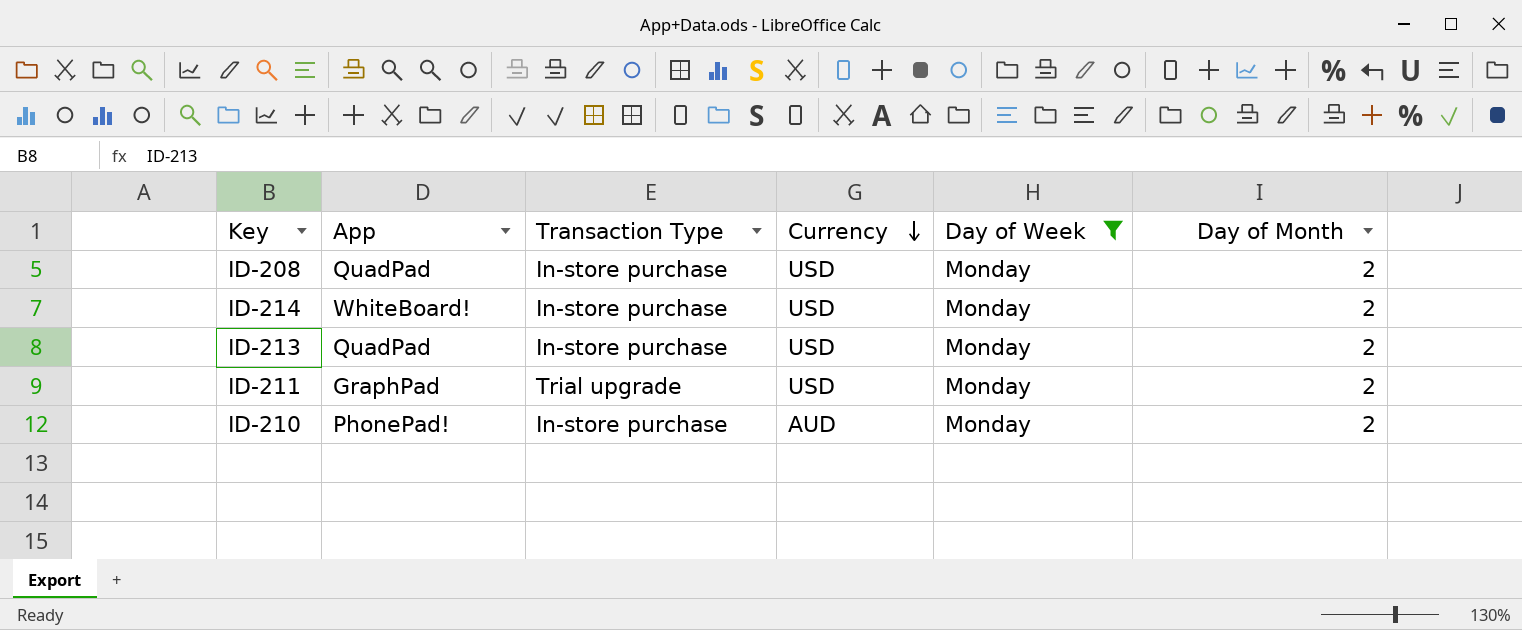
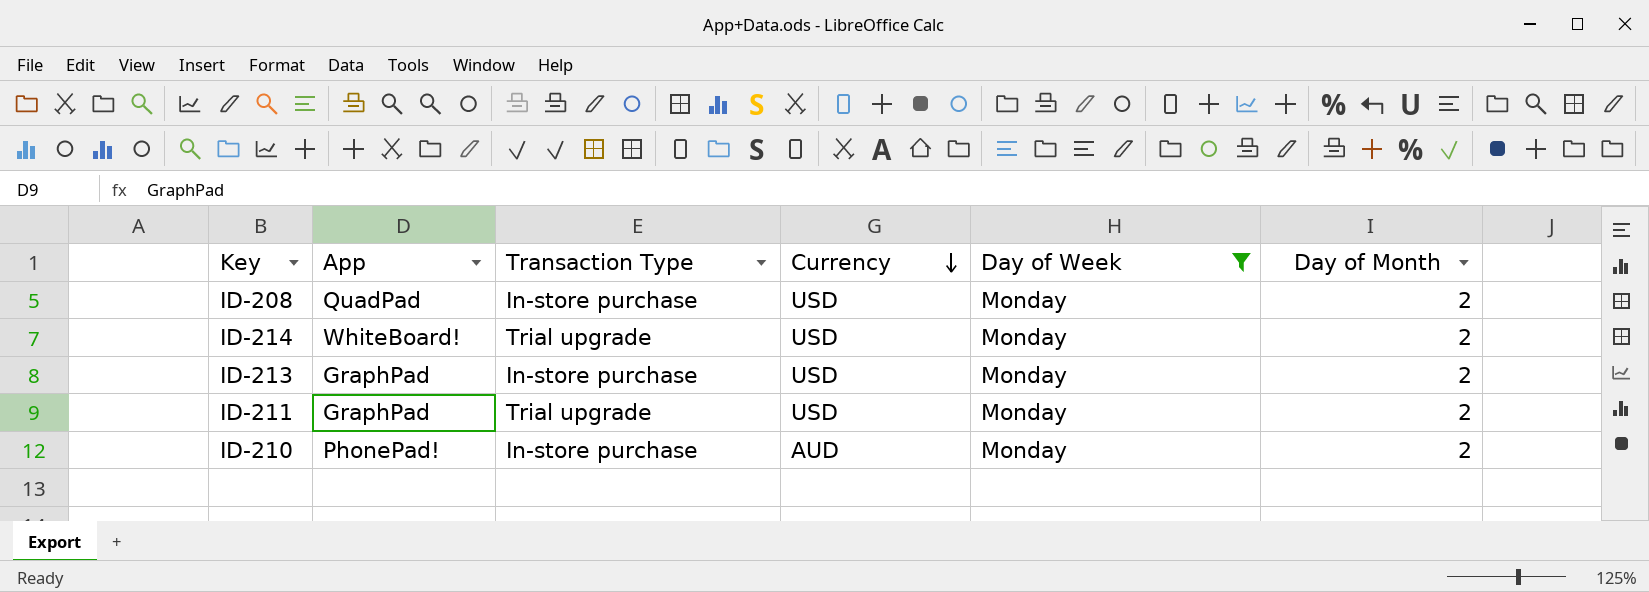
ID-214 | Transaction Type: In-store purchase -> Trial upgrade
ID-213 | App: QuadPad -> GraphPad

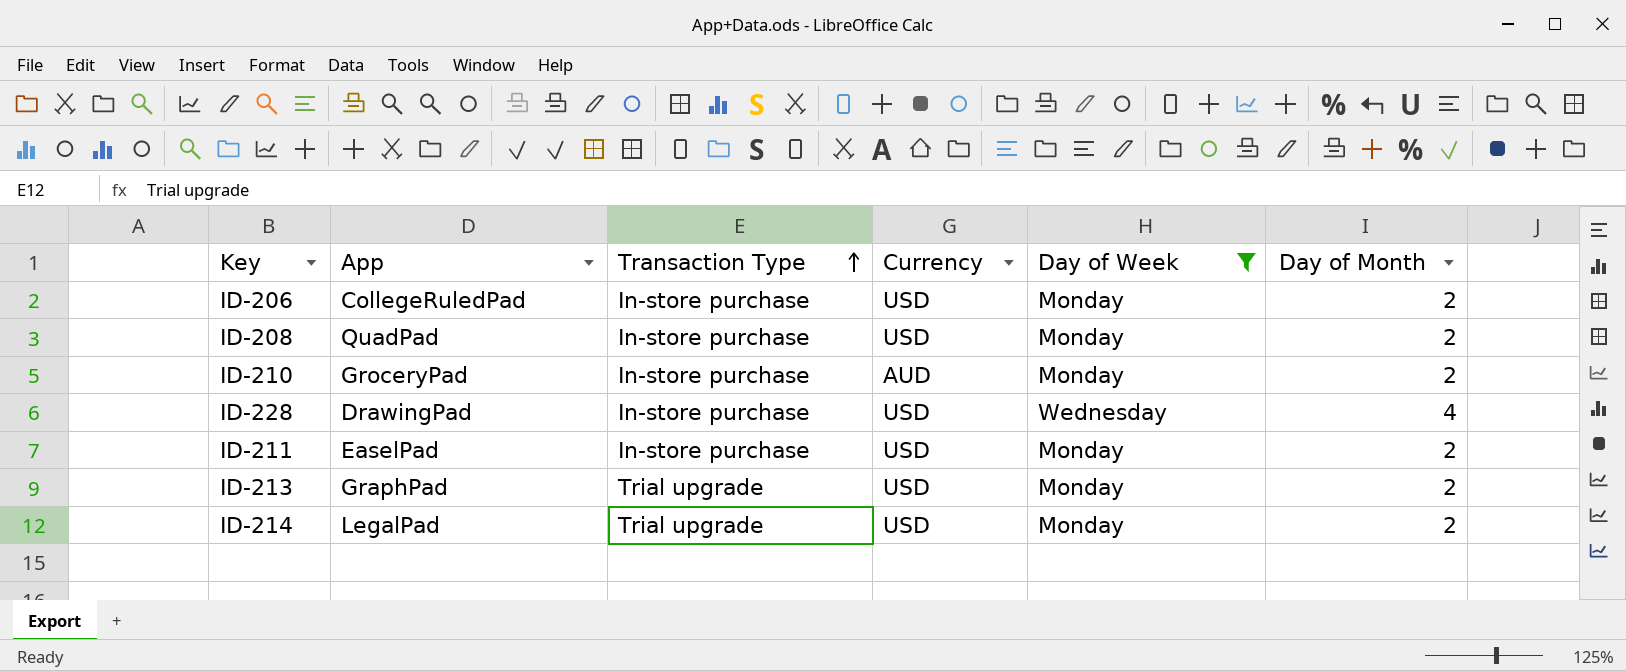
row order: Currency descending -> Transaction Type ascending
row ID-206: none -> CollegeRuledPad | In-store purchase | USD | Monday | 2
ID-210 | App: PhonePad! -> GroceryPad
row ID-228: none -> DrawingPad | In-store purchase | USD | Wednesday | 4
ID-211 | App: GraphPad -> EaselPad
ID-211 | Transaction Type: Trial upgrade -> In-store purchase
ID-213 | Transaction Type: In-store purchase -> Trial upgrade
ID-214 | App: WhiteBoard! -> LegalPad

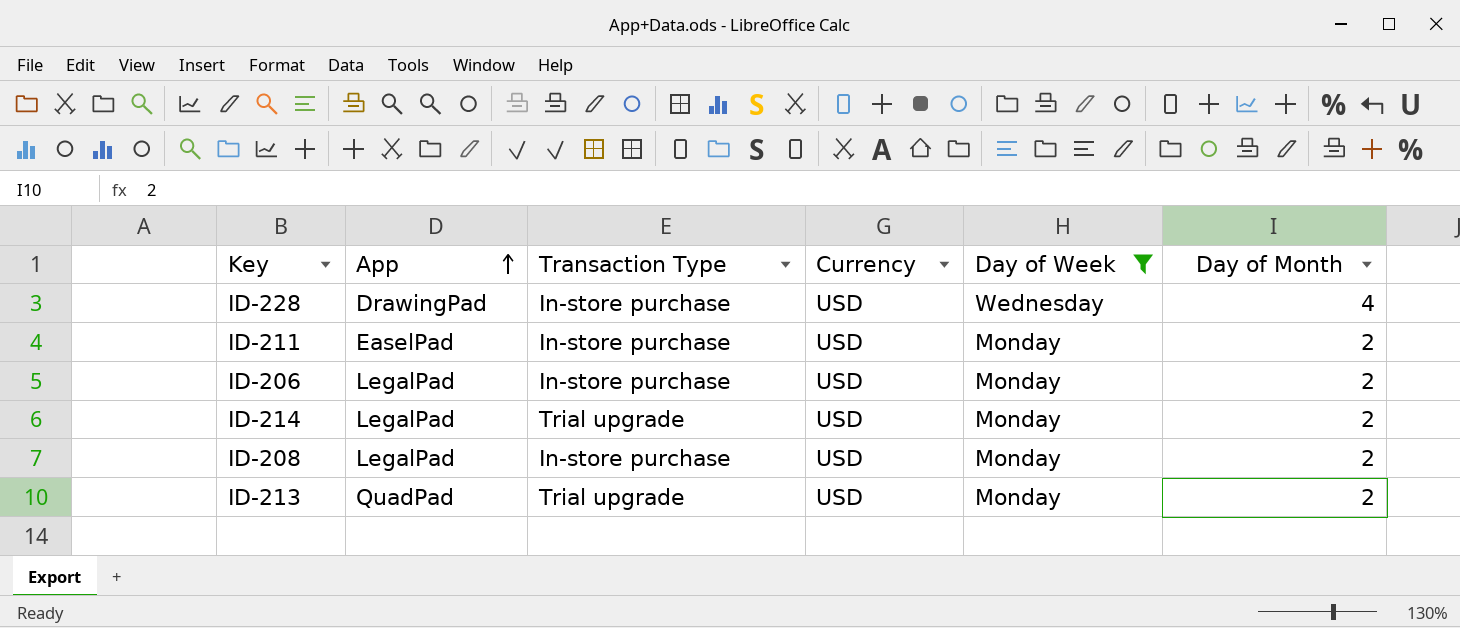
row order: Transaction Type ascending -> App ascending
row ID-210: GroceryPad | In-store purchase | AUD | Monday | 2 -> none
ID-206 | App: CollegeRuledPad -> LegalPad
ID-208 | App: QuadPad -> LegalPad
ID-213 | App: GraphPad -> QuadPad

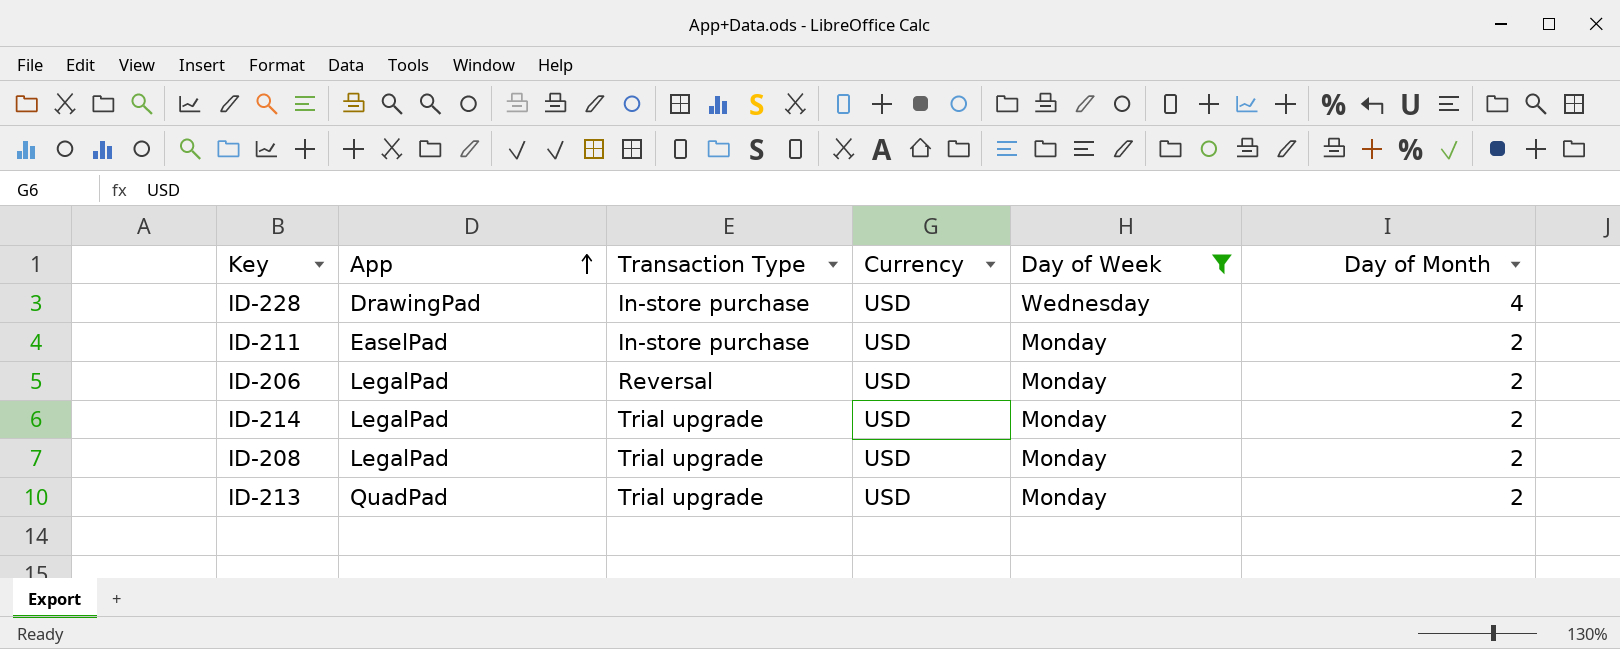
ID-206 | Transaction Type: In-store purchase -> Reversal
ID-208 | Transaction Type: In-store purchase -> Trial upgrade

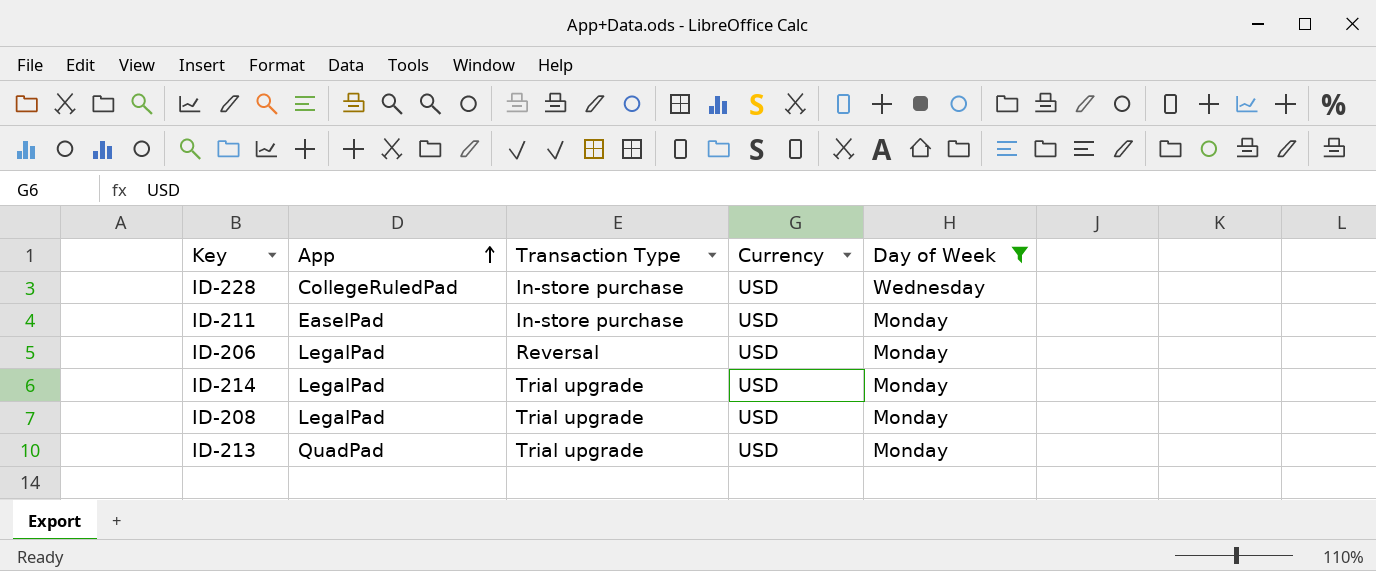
column Day of Month | position: 6 -> none
ID-228 | App: DrawingPad -> CollegeRuledPad

